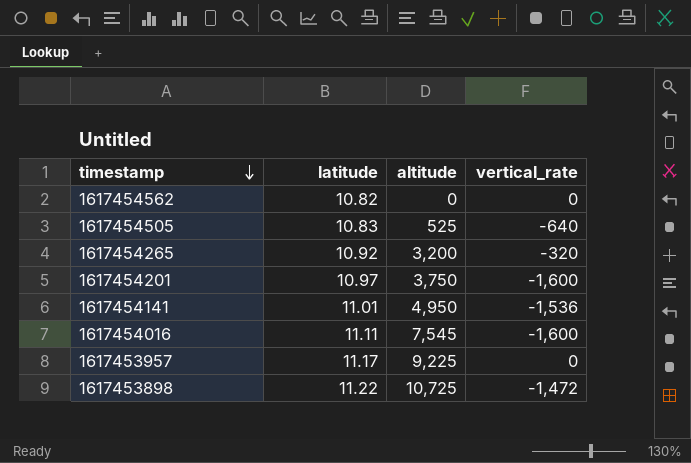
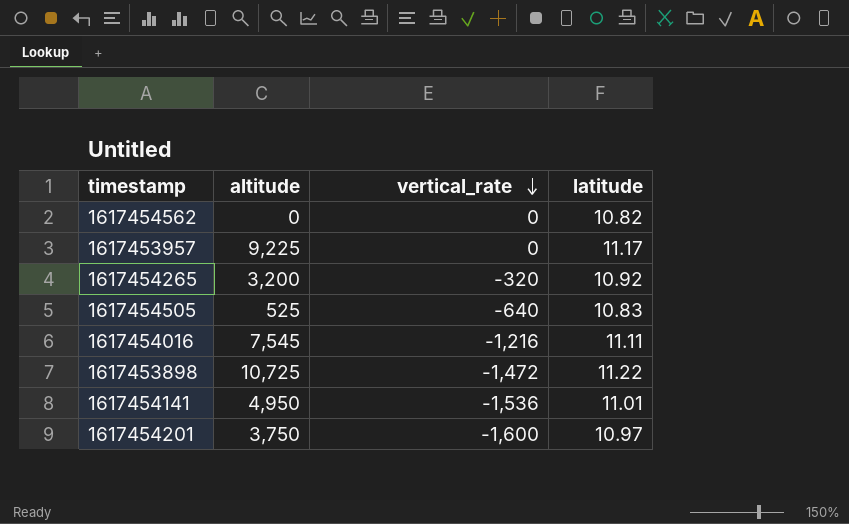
row order: timestamp descending -> vertical_rate descending
column latitude | position: 2 -> 4
1617454016 | vertical_rate: -1,600 -> -1,216

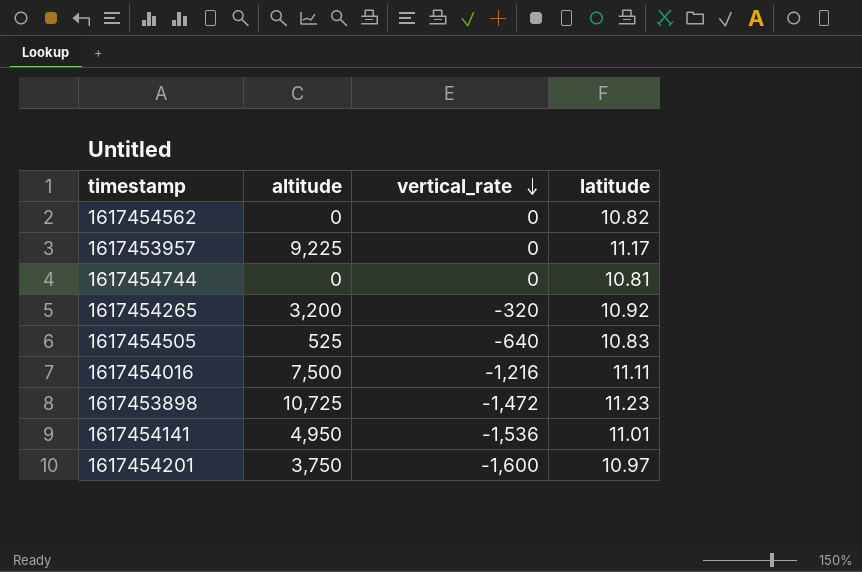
row 1617454744: none -> 0 | 0 | 10.81
1617454016 | altitude: 7,545 -> 7,500
1617453898 | latitude: 11.22 -> 11.23

